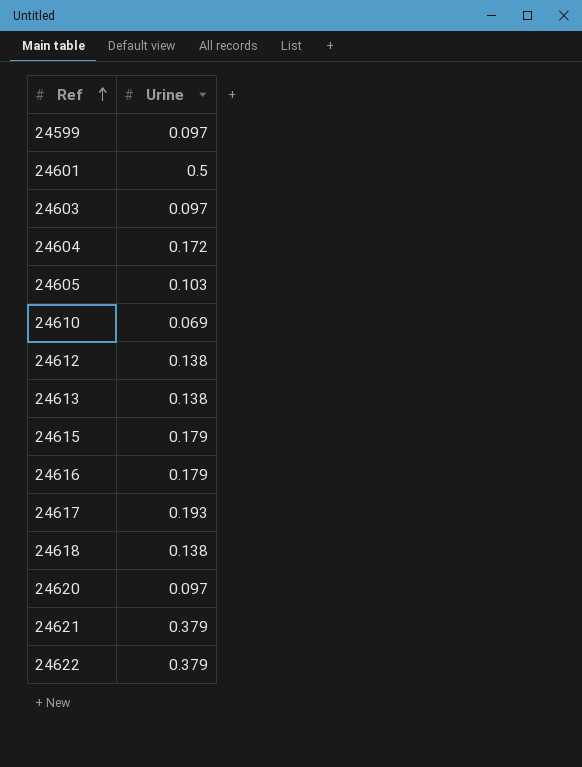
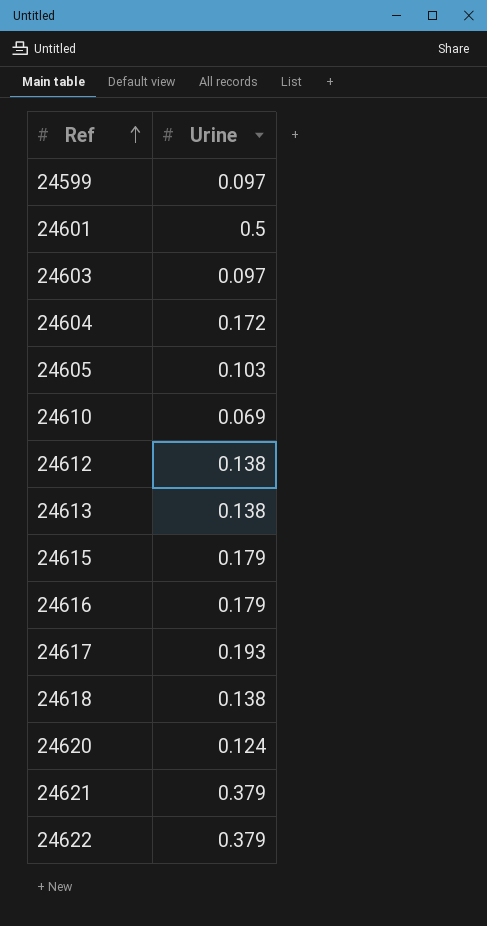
24620 | Urine: 0.097 -> 0.124

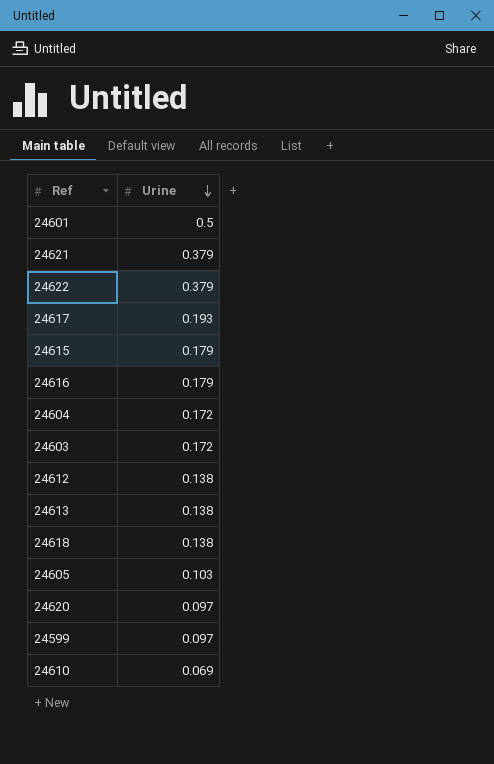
row order: Ref ascending -> Urine descending
24603 | Urine: 0.097 -> 0.172
24620 | Urine: 0.124 -> 0.097

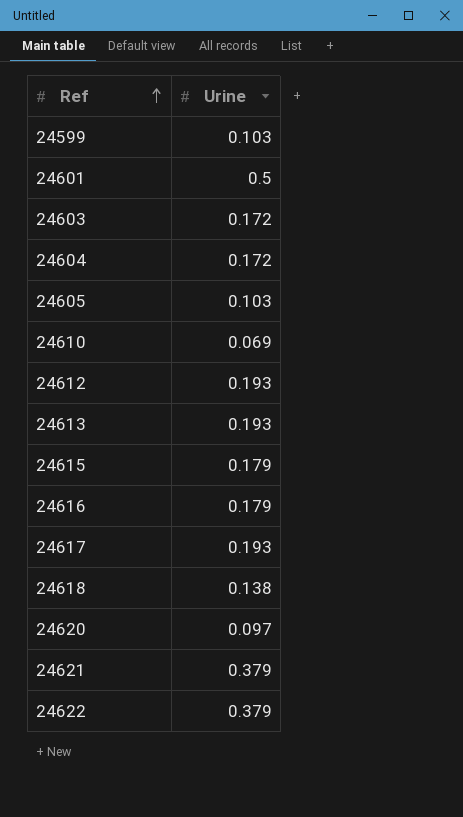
row order: Urine descending -> Ref ascending
24599 | Urine: 0.097 -> 0.103
24612 | Urine: 0.138 -> 0.193
24613 | Urine: 0.138 -> 0.193

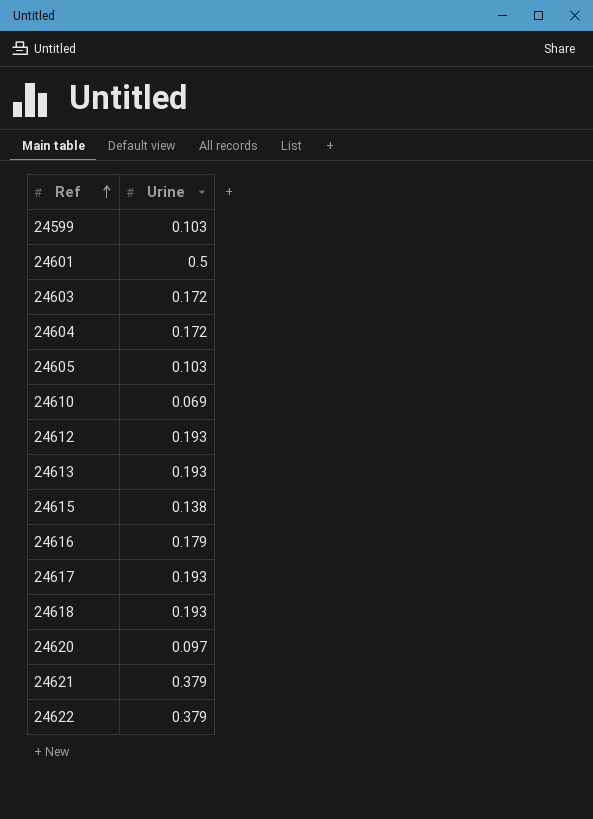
24615 | Urine: 0.179 -> 0.138
24618 | Urine: 0.138 -> 0.193

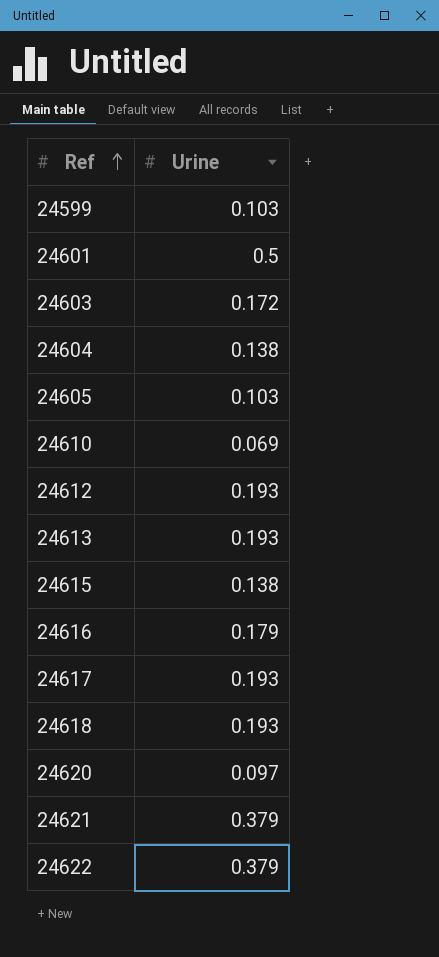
24604 | Urine: 0.172 -> 0.138

